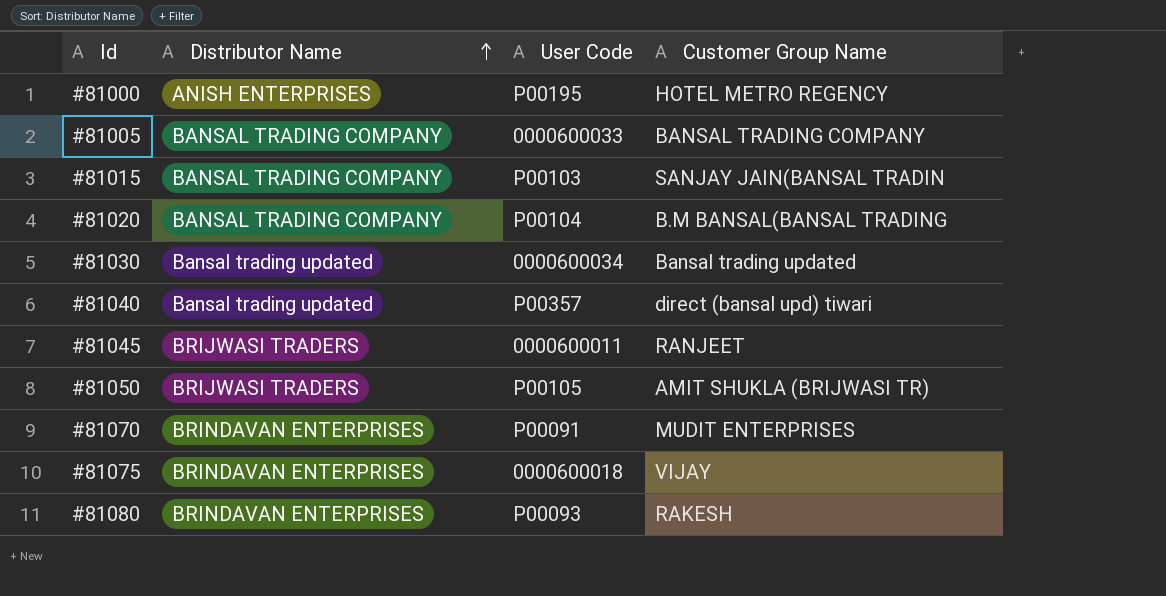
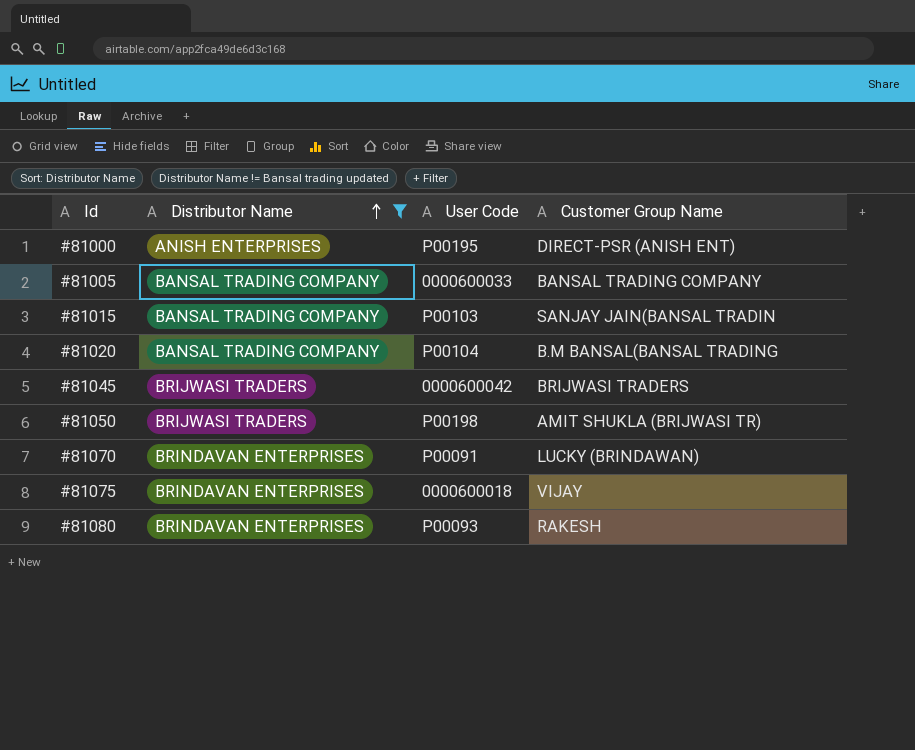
filter: none -> Distributor Name != Bansal trading updated
#81000 | Customer Group Name: HOTEL METRO REGENCY -> DIRECT-PSR (ANISH ENT)
#81045 | User Code: 0000600011 -> 0000600042
#81045 | Customer Group Name: RANJEET -> BRIJWASI TRADERS
#81050 | User Code: P00105 -> P00198
#81070 | Customer Group Name: MUDIT ENTERPRISES -> LUCKY (BRINDAWAN)

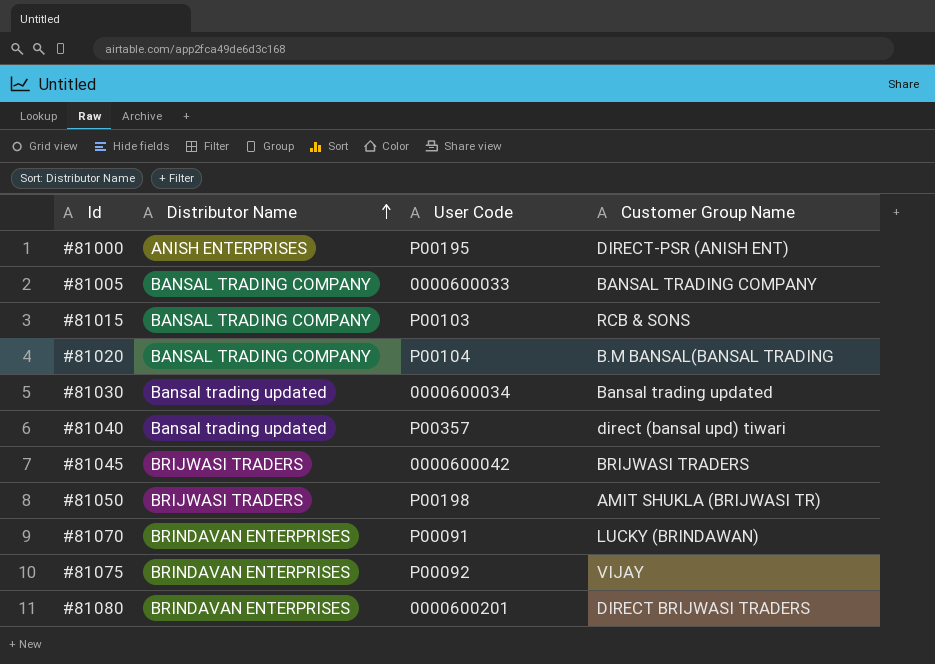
filter: Distributor Name != Bansal trading updated -> none
#81015 | Customer Group Name: SANJAY JAIN(BANSAL TRADIN -> RCB & SONS
#81075 | User Code: 0000600018 -> P00092
#81080 | User Code: P00093 -> 0000600201
#81080 | Customer Group Name: RAKESH -> DIRECT BRIJWASI TRADERS

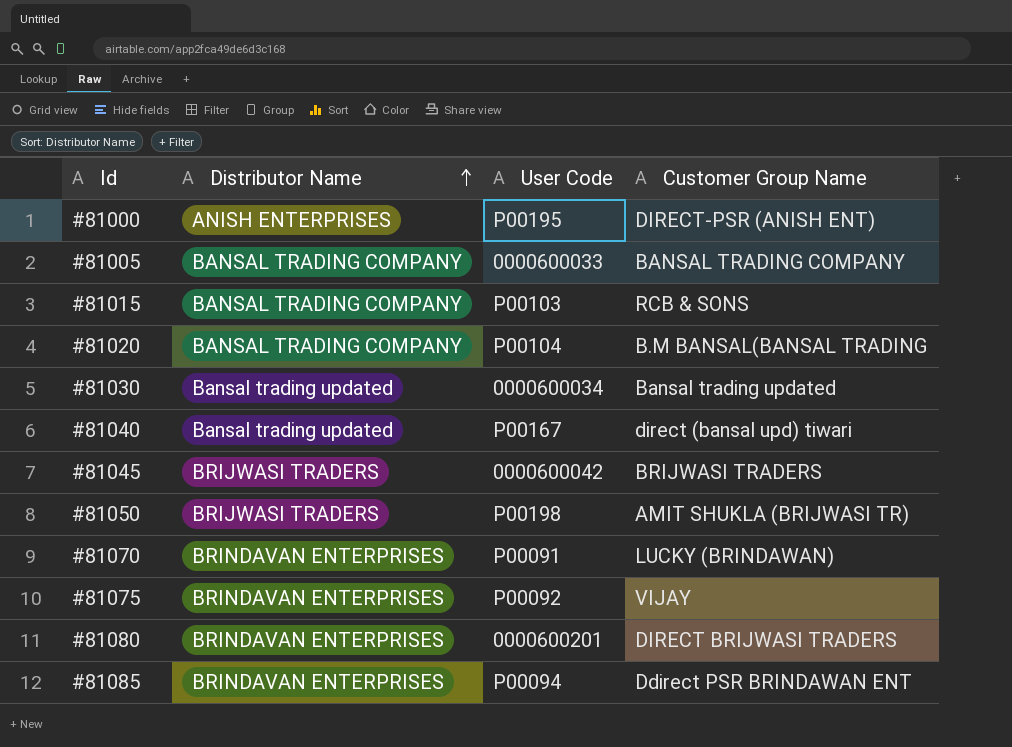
#81040 | User Code: P00357 -> P00167
row #81085: none -> BRINDAVAN ENTERPRISES | P00094 | Ddirect PSR BRINDAWAN ENT

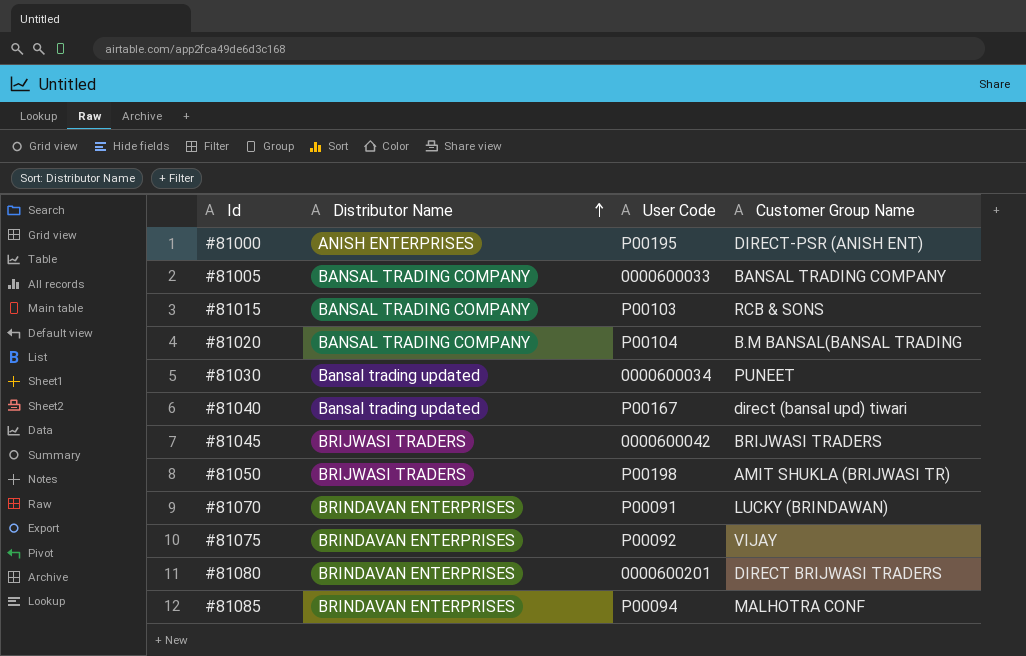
#81030 | Customer Group Name: Bansal trading updated -> PUNEET
#81085 | Customer Group Name: Ddirect PSR BRINDAWAN ENT -> MALHOTRA CONF

